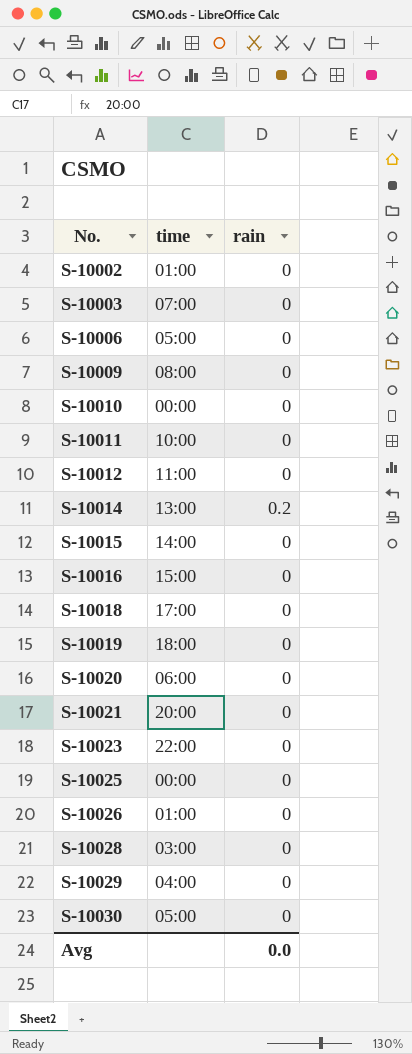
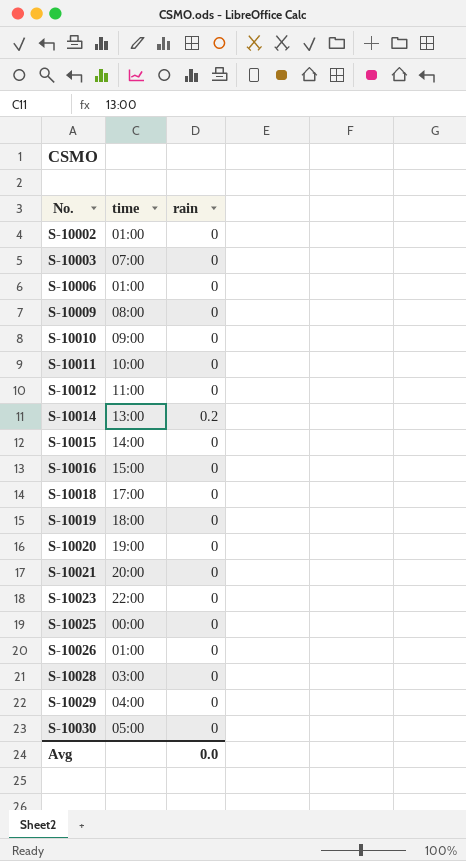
S-10006 | time: 05:00 -> 01:00
S-10010 | time: 00:00 -> 09:00
S-10020 | time: 06:00 -> 19:00

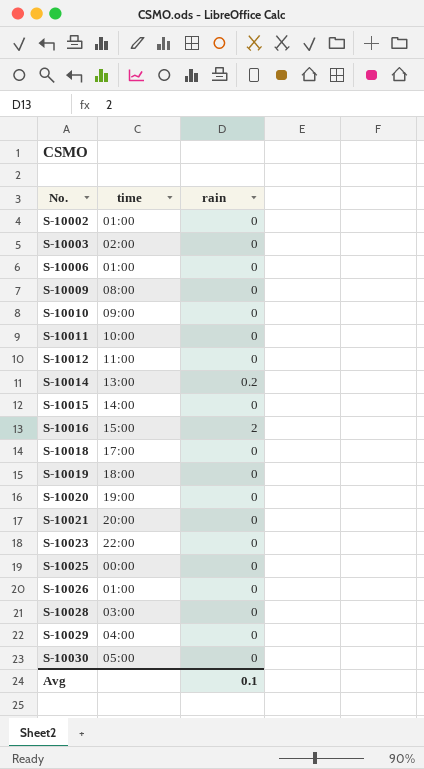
S-10003 | time: 07:00 -> 02:00
S-10016 | rain: 0 -> 2
Avg | rain: 0.0 -> 0.1

